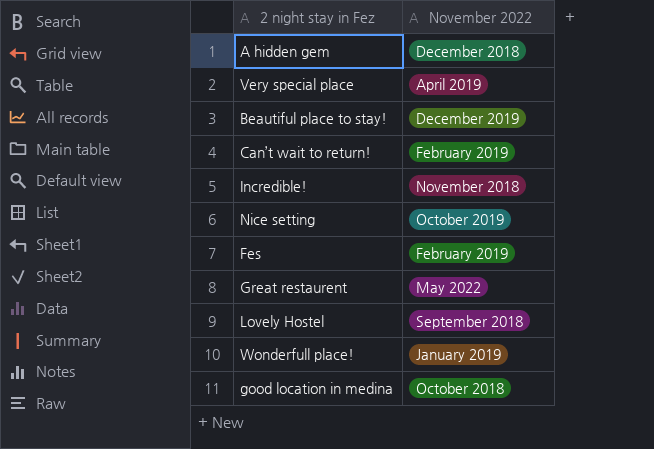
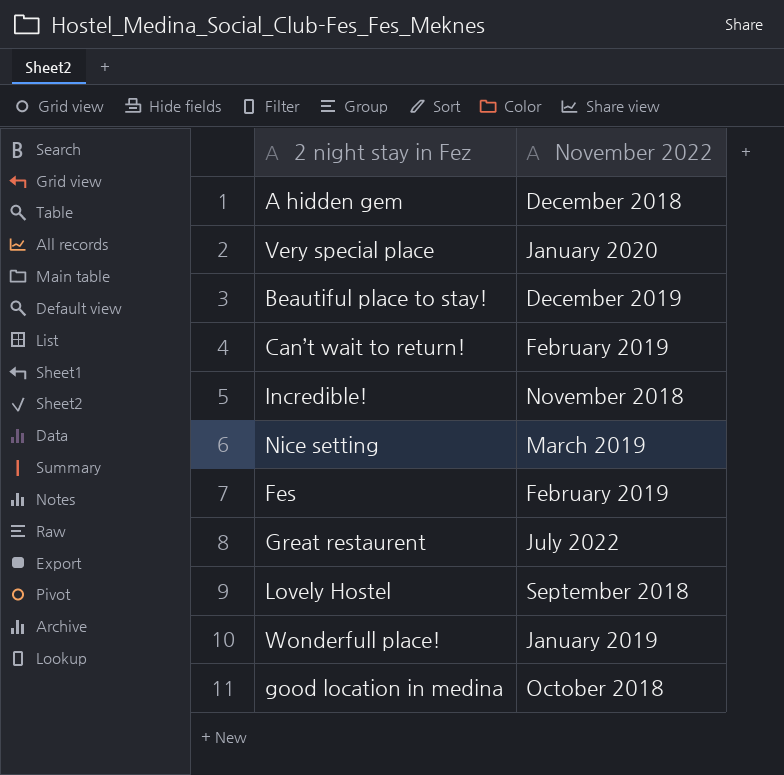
Very special place | November 2022: April 2019 -> January 2020
Nice setting | November 2022: October 2019 -> March 2019
Great restaurent | November 2022: May 2022 -> July 2022

